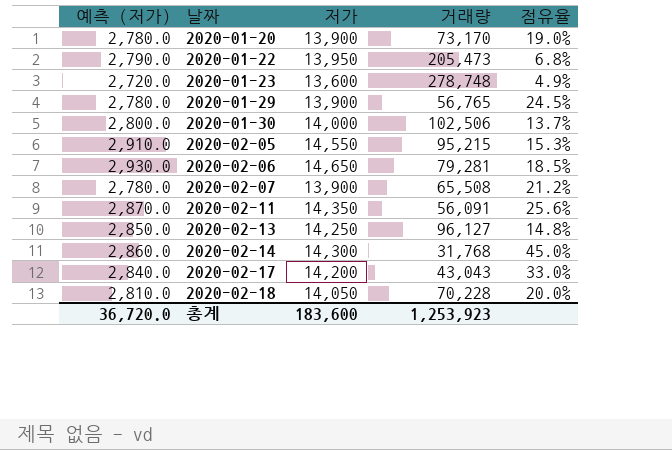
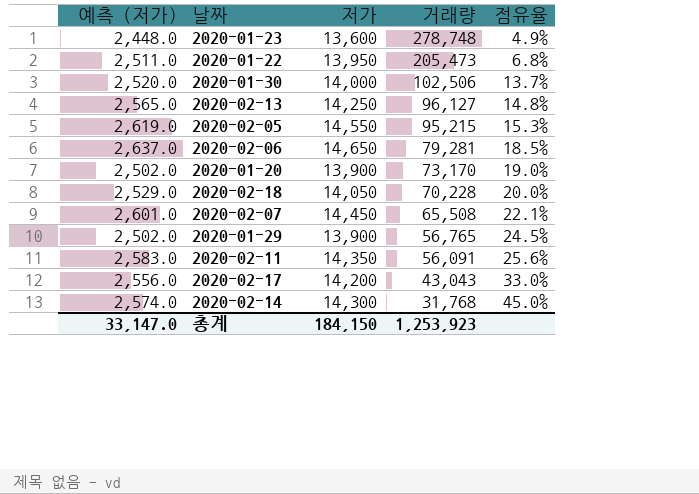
row order: 날짜 ascending -> 거래량 descending
column 예측 (저가) | formula: [저가] * 0.2 -> [저가] * 0.18
2020-02-07 | 저가: 13,900 -> 14,450
2020-02-07 | 점유율: 21.2% -> 22.1%
총계 | 예측 (저가): 36,720.0 -> 33,147.0
총계 | 저가: 183,600 -> 184,150

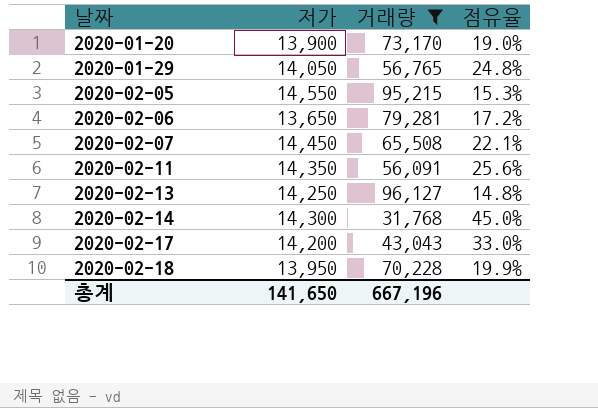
filter: none -> 거래량 <= 96,127
row order: 거래량 descending -> 날짜 ascending
column 예측 (저가) | formula: [저가] * 0.18 -> none
2020-01-29 | 저가: 13,900 -> 14,050
2020-01-29 | 점유율: 24.5% -> 24.8%
2020-02-06 | 저가: 14,650 -> 13,650
2020-02-06 | 점유율: 18.5% -> 17.2%
2020-02-18 | 저가: 14,050 -> 13,950
2020-02-18 | 점유율: 20.0% -> 19.9%
총계 | 저가: 184,150 -> 141,650
총계 | 거래량: 1,253,923 -> 667,196

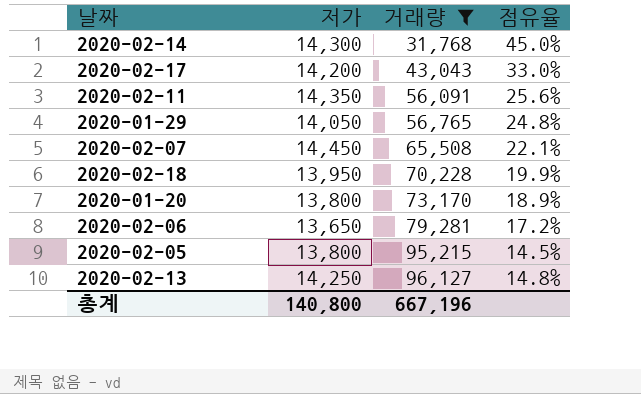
row order: 날짜 ascending -> 거래량 ascending
2020-01-20 | 저가: 13,900 -> 13,800
2020-01-20 | 점유율: 19.0% -> 18.9%
2020-02-05 | 저가: 14,550 -> 13,800
2020-02-05 | 점유율: 15.3% -> 14.5%
총계 | 저가: 141,650 -> 140,800

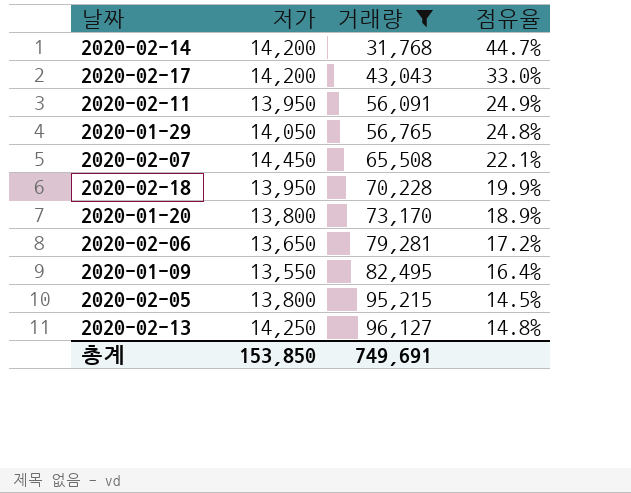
2020-02-14 | 저가: 14,300 -> 14,200
2020-02-14 | 점유율: 45.0% -> 44.7%
2020-02-11 | 저가: 14,350 -> 13,950
2020-02-11 | 점유율: 25.6% -> 24.9%
row 2020-01-09: none -> 13,550 | 82,495 | 16.4%
총계 | 저가: 140,800 -> 153,850
총계 | 거래량: 667,196 -> 749,691

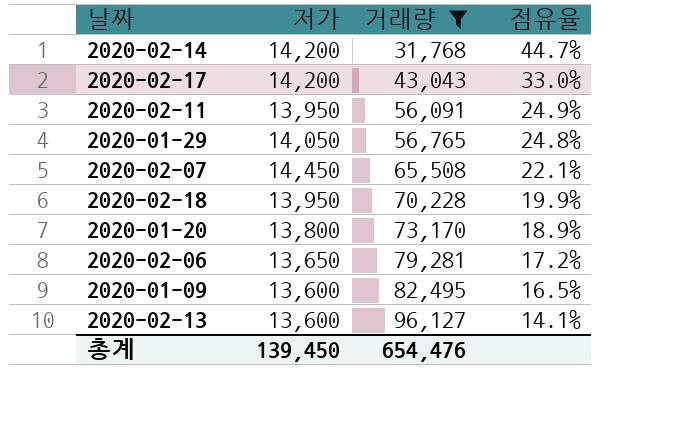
row 2020-02-05: 13,800 | 95,215 | 14.5% -> none
2020-01-09 | 저가: 13,550 -> 13,600
2020-01-09 | 점유율: 16.4% -> 16.5%
2020-02-13 | 저가: 14,250 -> 13,600
2020-02-13 | 점유율: 14.8% -> 14.1%
총계 | 저가: 153,850 -> 139,450
총계 | 거래량: 749,691 -> 654,476

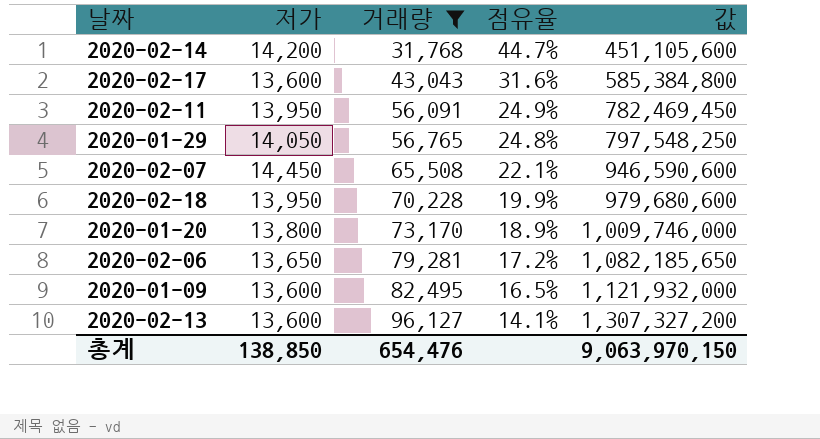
column 값 | formula: none -> [저가] * [거래량]
2020-02-17 | 저가: 14,200 -> 13,600
2020-02-17 | 점유율: 33.0% -> 31.6%
총계 | 저가: 139,450 -> 138,850

